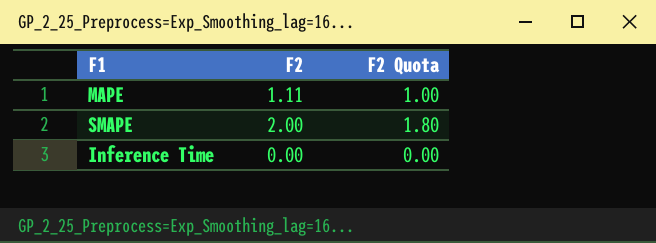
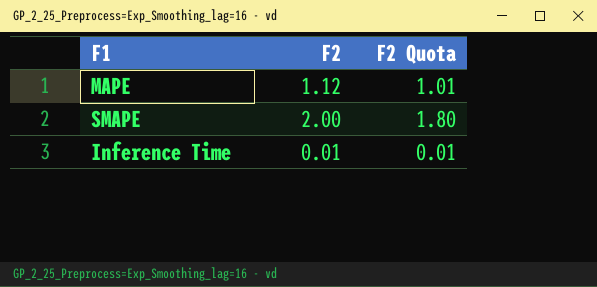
MAPE | F2: 1.11 -> 1.12
MAPE | F2 Quota: 1.00 -> 1.01
Inference Time | F2: 0.00 -> 0.01
Inference Time | F2 Quota: 0.00 -> 0.01

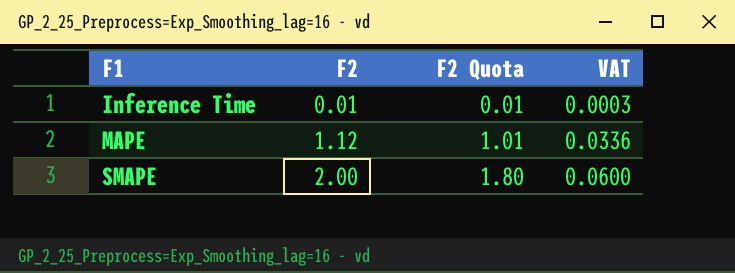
row order: none -> F1 ascending
column VAT | formula: none -> [F2] * 0.03

